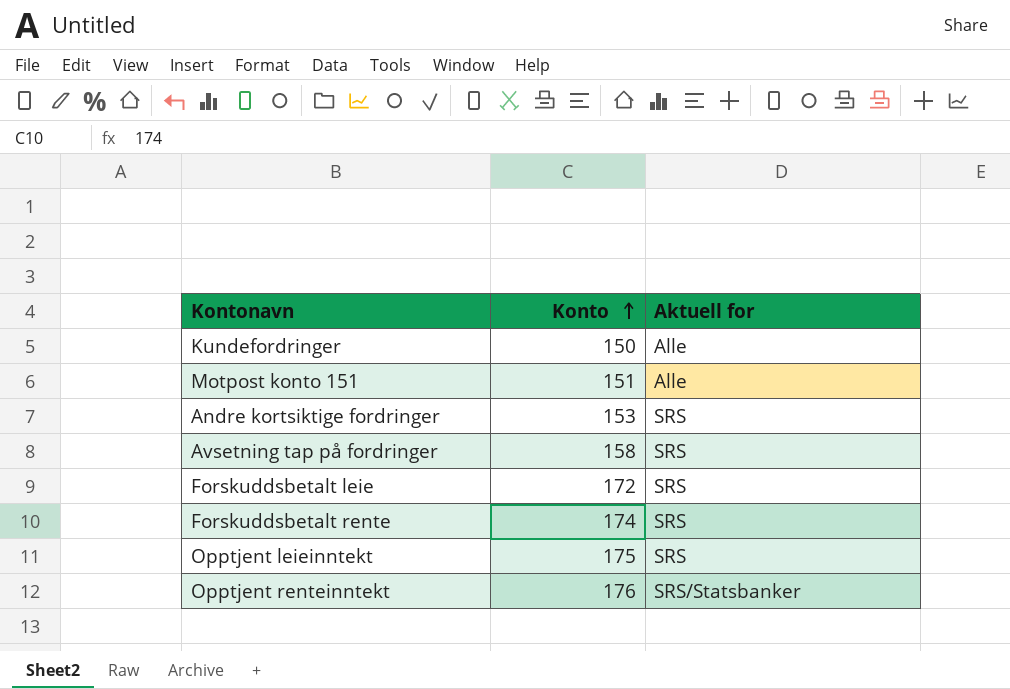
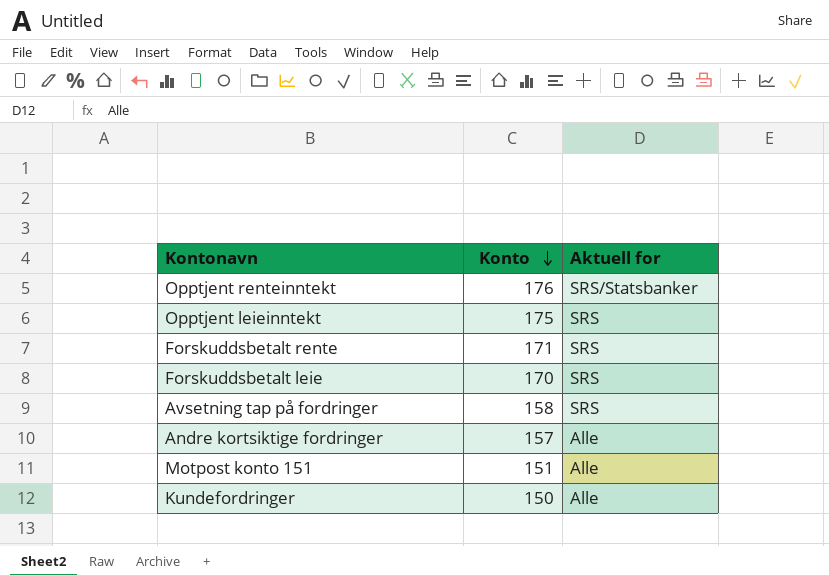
row order: Konto ascending -> Konto descending
Forskuddsbetalt rente | Konto: 174 -> 171
Forskuddsbetalt leie | Konto: 172 -> 170
Andre kortsiktige fordringer | Konto: 153 -> 157
Andre kortsiktige fordringer | Aktuell for: SRS -> Alle

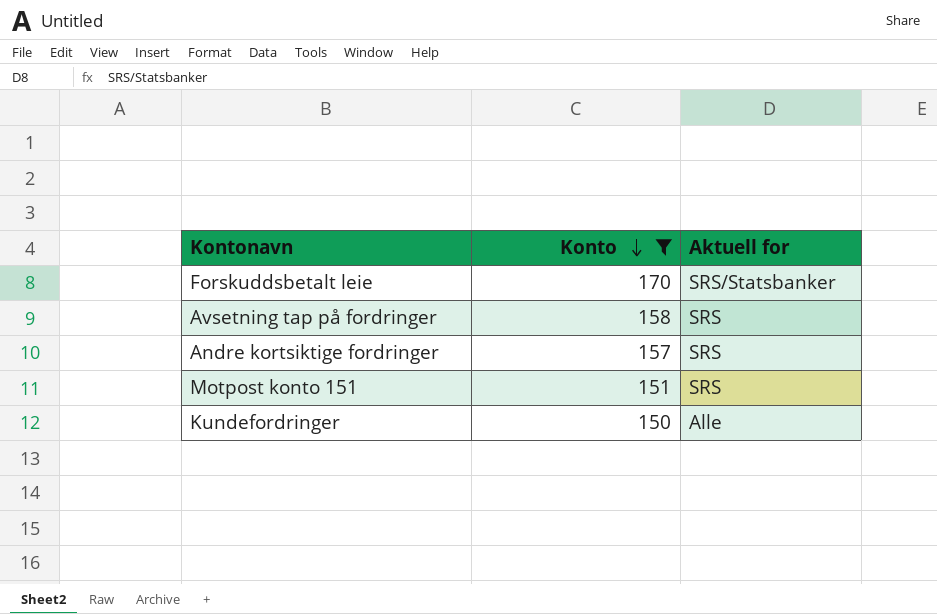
filter: none -> Konto <= 170
Forskuddsbetalt leie | Aktuell for: SRS -> SRS/Statsbanker
Andre kortsiktige fordringer | Aktuell for: Alle -> SRS
Motpost konto 151 | Aktuell for: Alle -> SRS

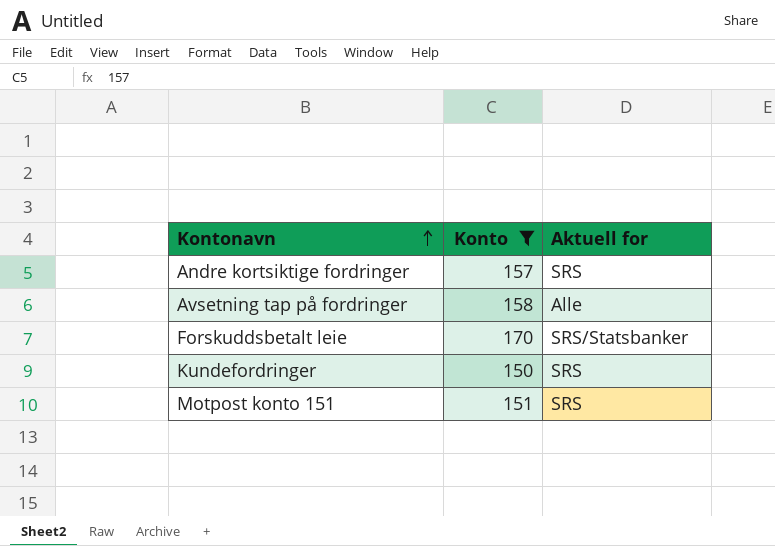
row order: Konto descending -> Kontonavn ascending
Avsetning tap på fordringer | Aktuell for: SRS -> Alle
Kundefordringer | Aktuell for: Alle -> SRS

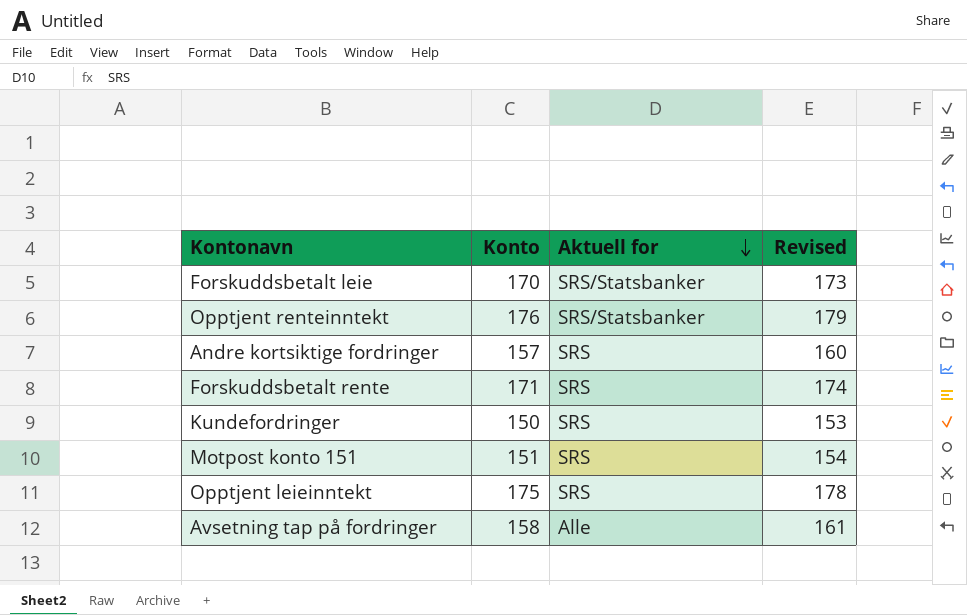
filter: Konto <= 170 -> none
row order: Kontonavn ascending -> Aktuell for descending
column Revised | formula: none -> [Konto] + 3

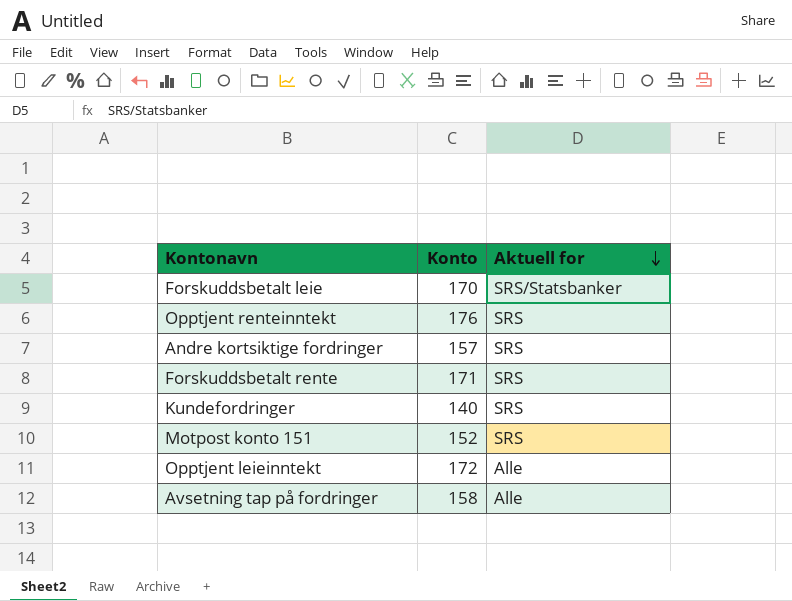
column Revised | formula: [Konto] + 3 -> none
Opptjent renteinntekt | Aktuell for: SRS/Statsbanker -> SRS
Kundefordringer | Konto: 150 -> 140
Motpost konto 151 | Konto: 151 -> 152
Opptjent leieinntekt | Konto: 175 -> 172
Opptjent leieinntekt | Aktuell for: SRS -> Alle

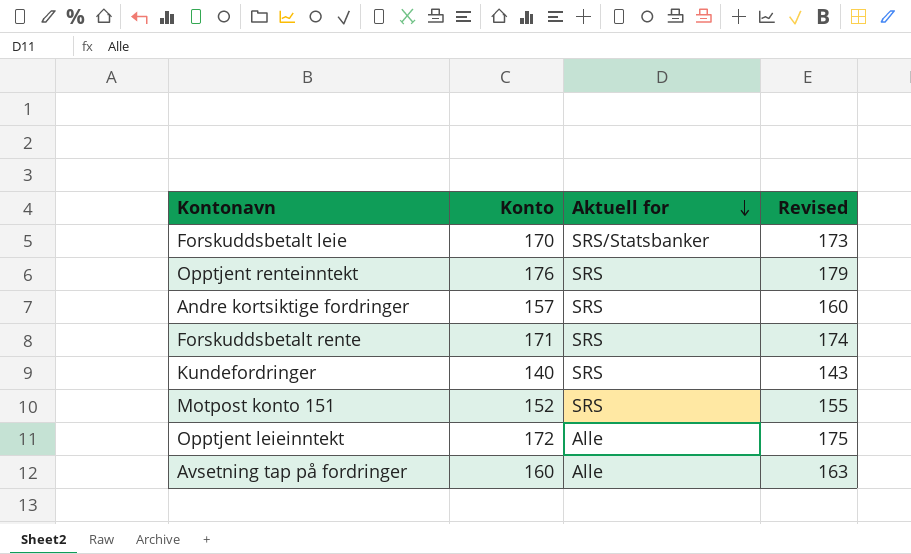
column Revised | formula: none -> [Konto] + 3
Avsetning tap på fordringer | Konto: 158 -> 160

